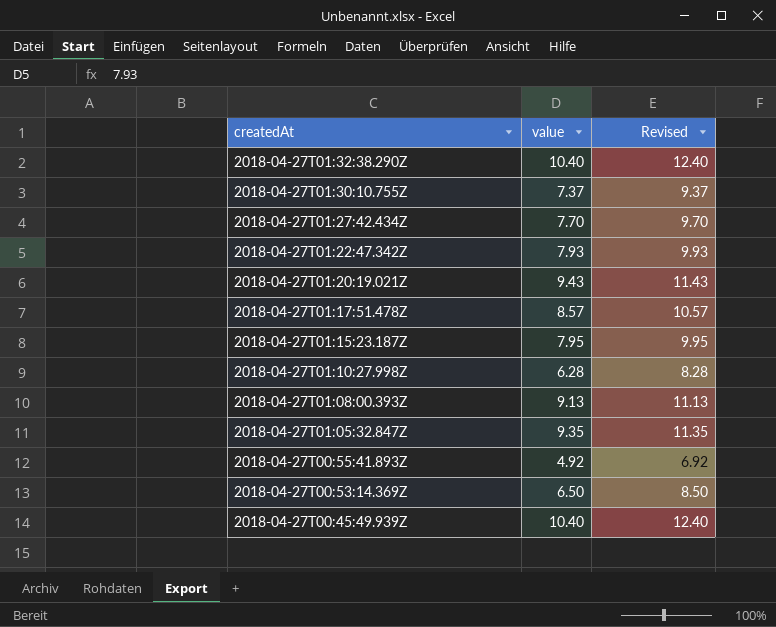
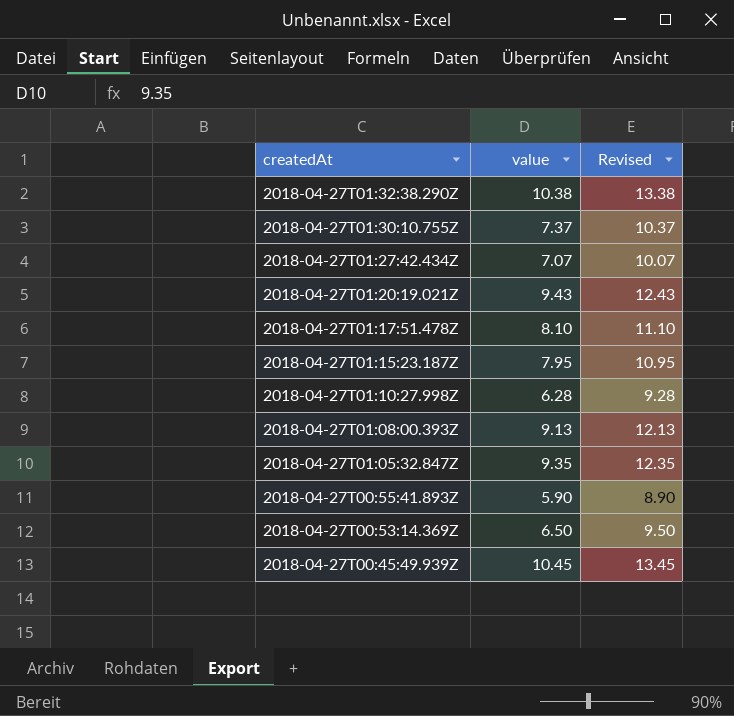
column Revised | formula: [value] + 2 -> [value] + 3
row 2018-04-27T01:22:47.342Z: 7.93 | 9.93 -> none
2018-04-27T01:32:38.290Z | value: 10.40 -> 10.38
2018-04-27T01:27:42.434Z | value: 7.70 -> 7.07
2018-04-27T01:17:51.478Z | value: 8.57 -> 8.10
2018-04-27T00:55:41.893Z | value: 4.92 -> 5.90
2018-04-27T00:45:49.939Z | value: 10.40 -> 10.45

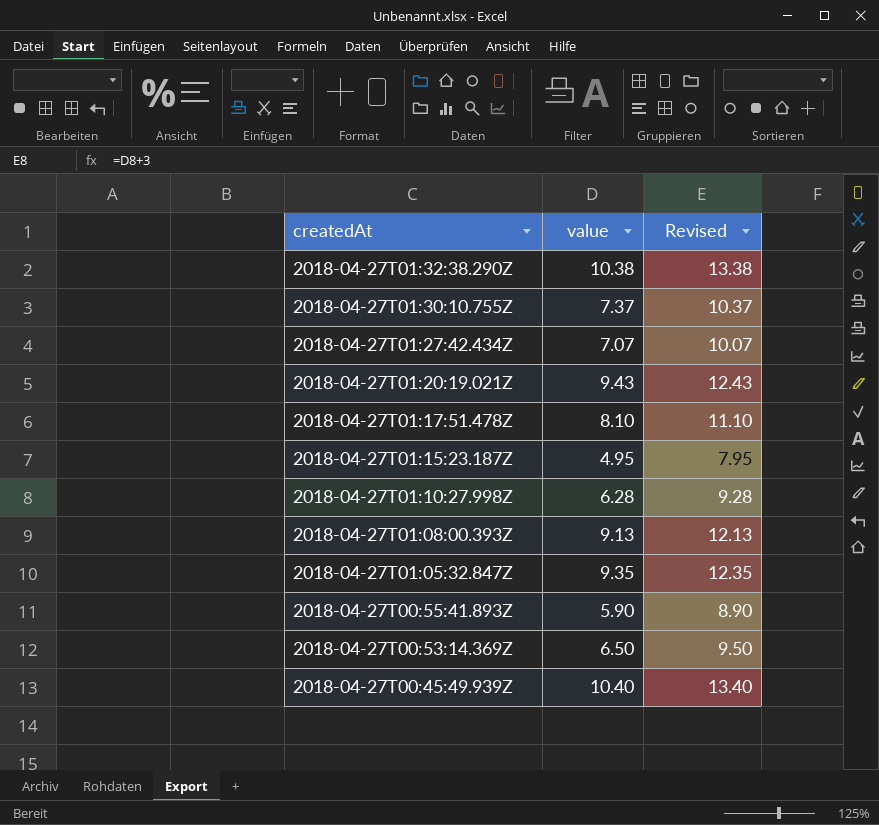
2018-04-27T01:15:23.187Z | value: 7.95 -> 4.95
2018-04-27T01:15:23.187Z | Revised: 10.95 -> 7.95
2018-04-27T00:45:49.939Z | value: 10.45 -> 10.40
2018-04-27T00:45:49.939Z | Revised: 13.45 -> 13.40

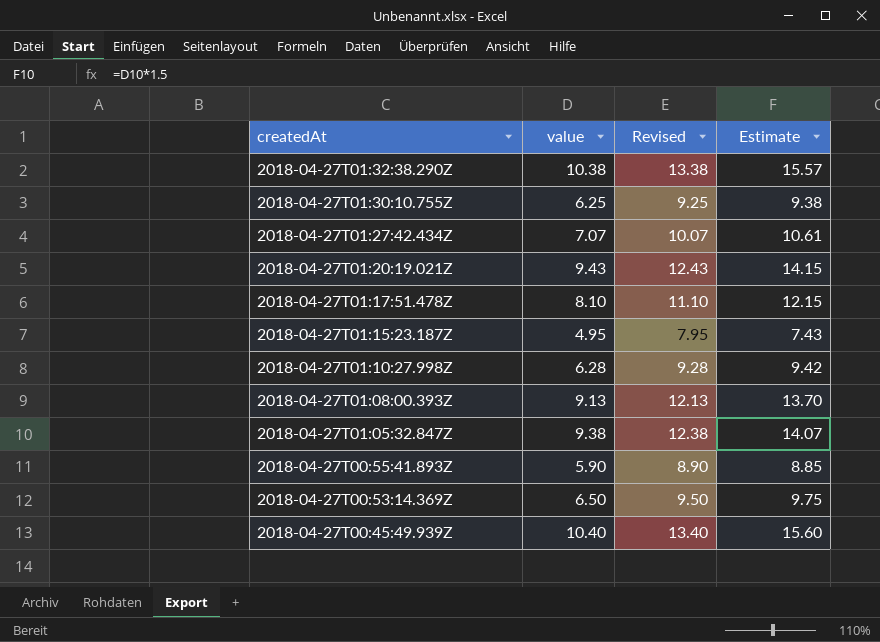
column Estimate | formula: none -> [value] * 1.5
2018-04-27T01:30:10.755Z | value: 7.37 -> 6.25
2018-04-27T01:30:10.755Z | Revised: 10.37 -> 9.25
2018-04-27T01:05:32.847Z | value: 9.35 -> 9.38
2018-04-27T01:05:32.847Z | Revised: 12.35 -> 12.38

